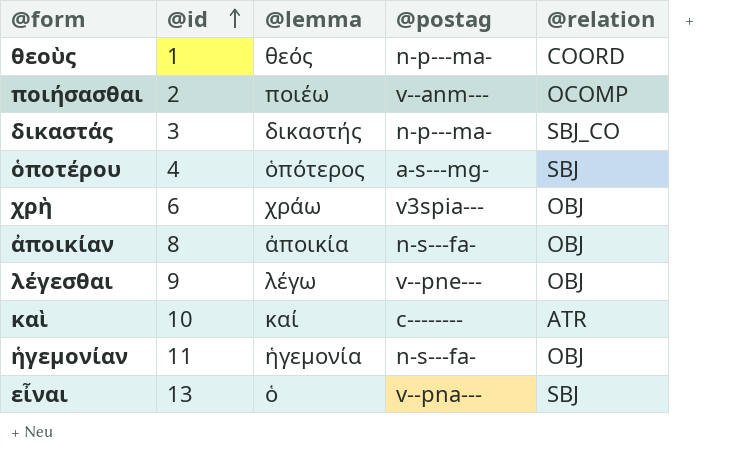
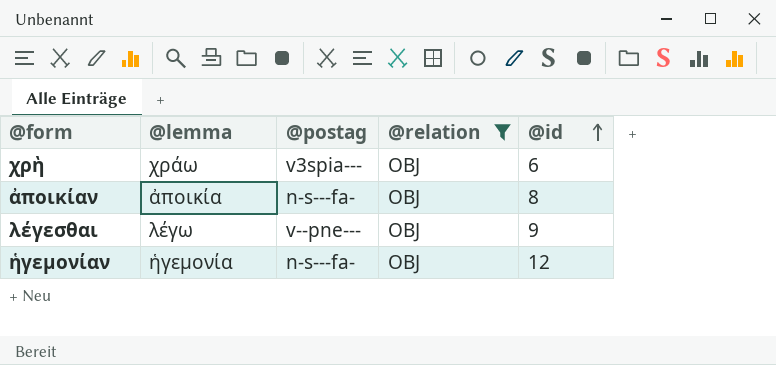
filter: none -> @relation = OBJ
column @id | position: 2 -> 5
ἡγεμονίαν | @id: 11 -> 12

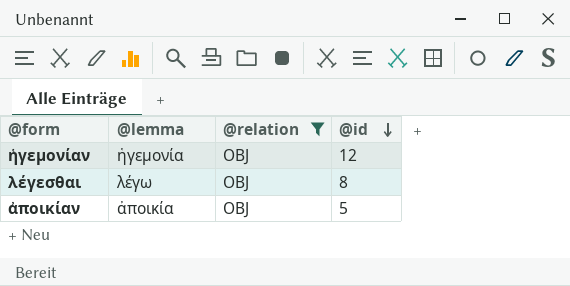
row order: @id ascending -> @id descending
column @postag | position: 3 -> none
row χρὴ: χράω | v3spia--- | OBJ | 6 -> none
λέγεσθαι | @id: 9 -> 8
ἀποικίαν | @id: 8 -> 5

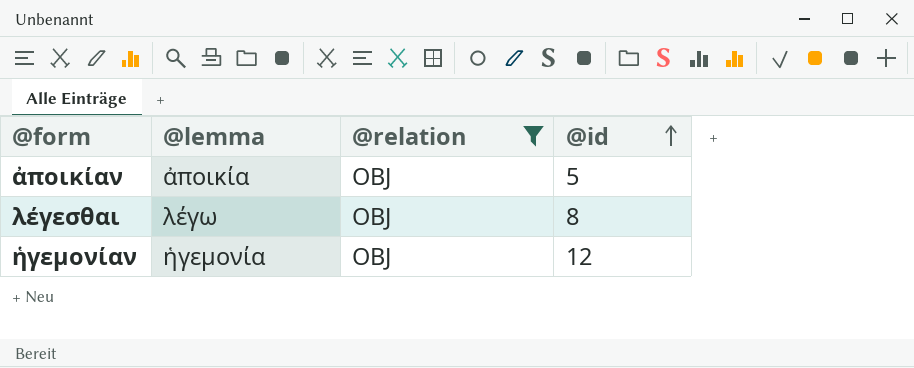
row order: @id descending -> @id ascending

